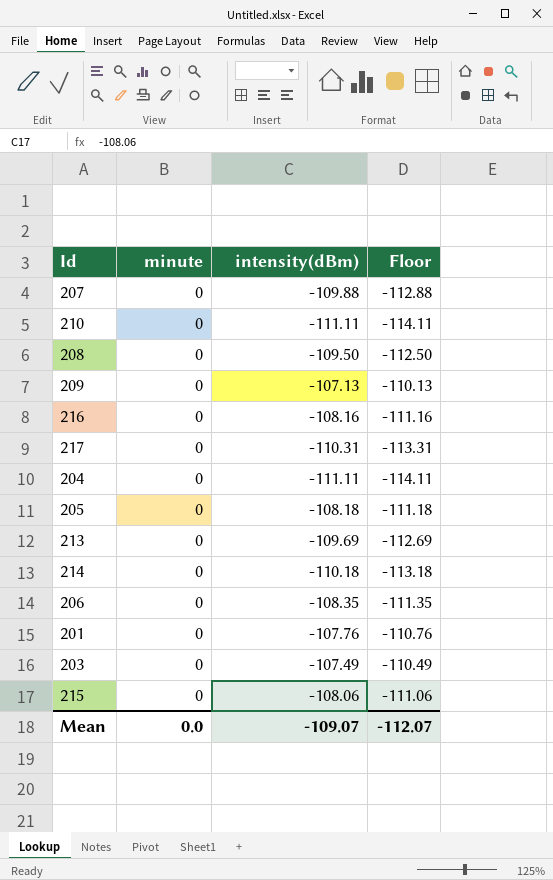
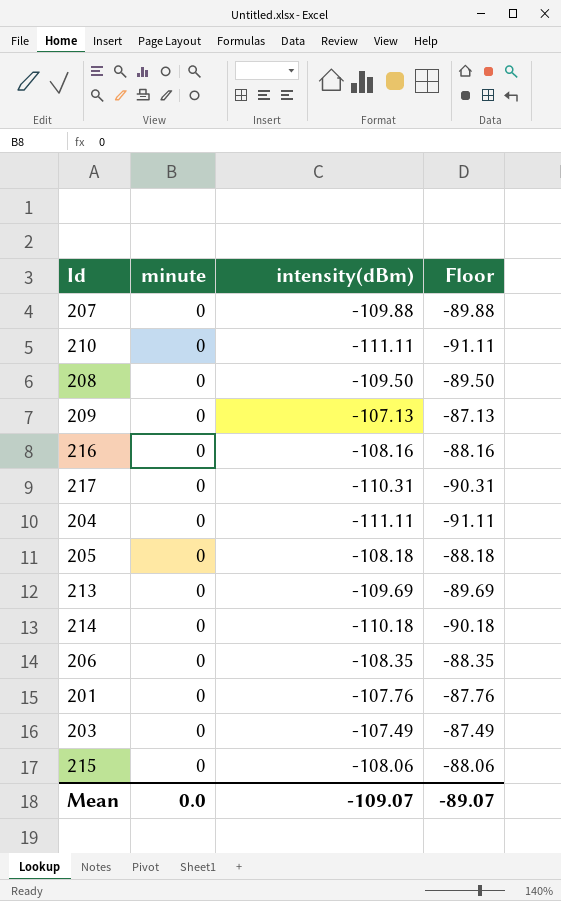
column Floor | formula: [intensity(dBm)] - 3 -> [intensity(dBm)] + 20
Mean | Floor: -112.07 -> -89.07

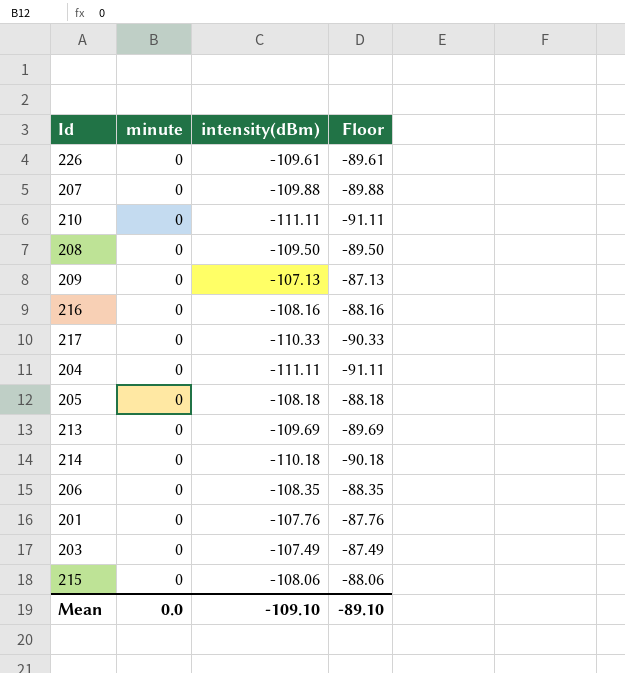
row 226: none -> 0 | -109.61 | -89.61
217 | intensity(dBm): -110.31 -> -110.33
217 | Floor: -90.31 -> -90.33
Mean | intensity(dBm): -109.07 -> -109.10
Mean | Floor: -89.07 -> -89.10

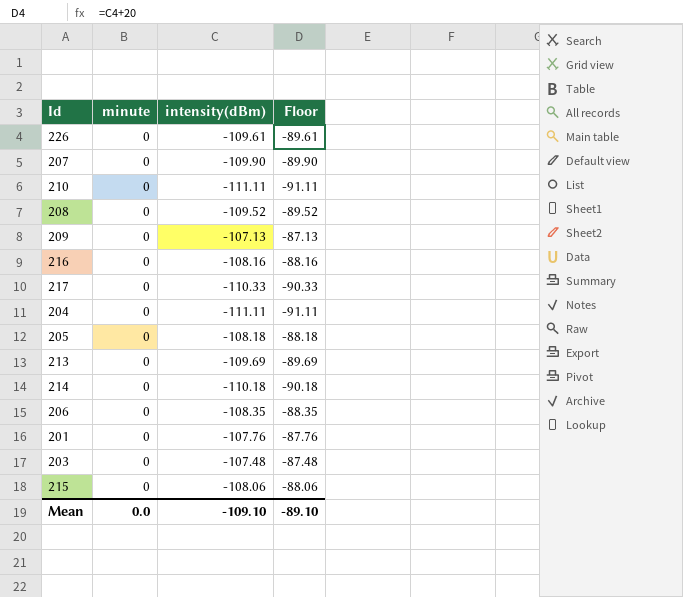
207 | intensity(dBm): -109.88 -> -109.90
207 | Floor: -89.88 -> -89.90
208 | intensity(dBm): -109.50 -> -109.52
208 | Floor: -89.50 -> -89.52
203 | intensity(dBm): -107.49 -> -107.48
203 | Floor: -87.49 -> -87.48

